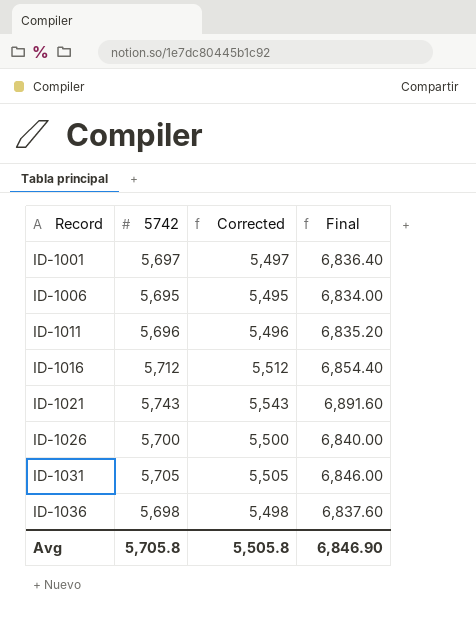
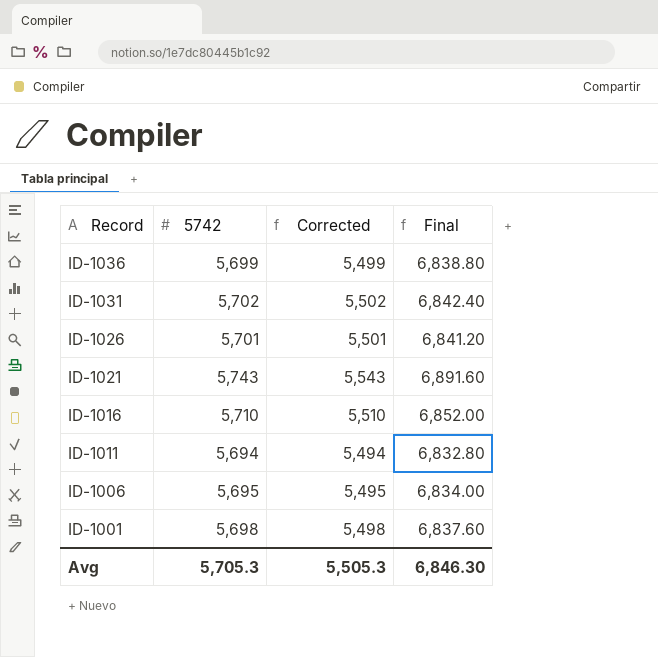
row order: Record ascending -> Record descending
ID-1036 | 5742: 5,698 -> 5,699
ID-1036 | Corrected: 5,498 -> 5,499
ID-1036 | Final: 6,837.60 -> 6,838.80
ID-1031 | 5742: 5,705 -> 5,702
ID-1031 | Corrected: 5,505 -> 5,502
ID-1031 | Final: 6,846.00 -> 6,842.40
ID-1026 | 5742: 5,700 -> 5,701
ID-1026 | Corrected: 5,500 -> 5,501
ID-1026 | Final: 6,840.00 -> 6,841.20
ID-1016 | 5742: 5,712 -> 5,710
ID-1016 | Corrected: 5,512 -> 5,510
ID-1016 | Final: 6,854.40 -> 6,852.00
ID-1011 | 5742: 5,696 -> 5,694
ID-1011 | Corrected: 5,496 -> 5,494
ID-1011 | Final: 6,835.20 -> 6,832.80
ID-1001 | 5742: 5,697 -> 5,698
ID-1001 | Corrected: 5,497 -> 5,498
ID-1001 | Final: 6,836.40 -> 6,837.60
Avg | 5742: 5,705.8 -> 5,705.3
Avg | Corrected: 5,505.8 -> 5,505.3
Avg | Final: 6,846.90 -> 6,846.30

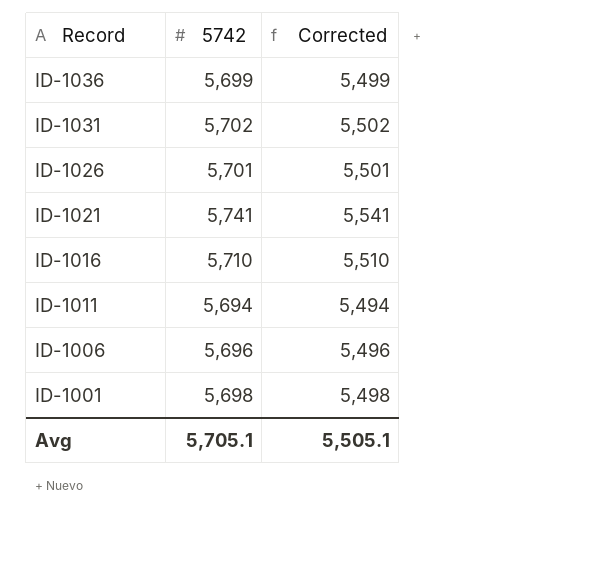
column Final | formula: [5742] * 1.2 -> none
ID-1021 | 5742: 5,743 -> 5,741
ID-1021 | Corrected: 5,543 -> 5,541
ID-1006 | 5742: 5,695 -> 5,696
ID-1006 | Corrected: 5,495 -> 5,496
Avg | 5742: 5,705.3 -> 5,705.1
Avg | Corrected: 5,505.3 -> 5,505.1

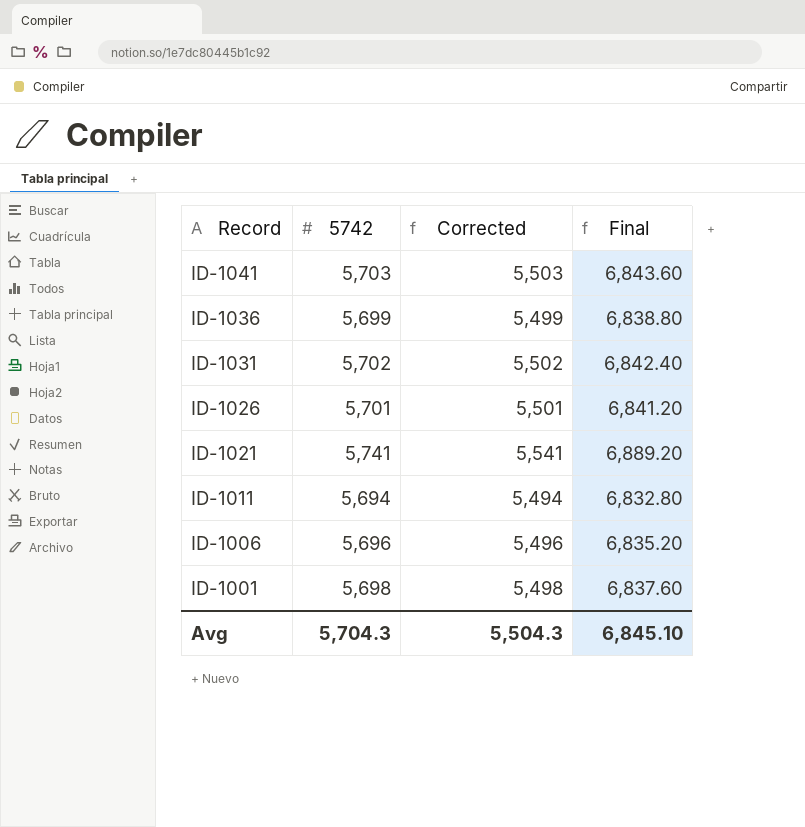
column Final | formula: none -> [5742] * 1.2
row ID-1016: 5,710 | 5,510 -> none
row ID-1041: none -> 5,703 | 5,503 | 6,843.60
Avg | 5742: 5,705.1 -> 5,704.3
Avg | Corrected: 5,505.1 -> 5,504.3

